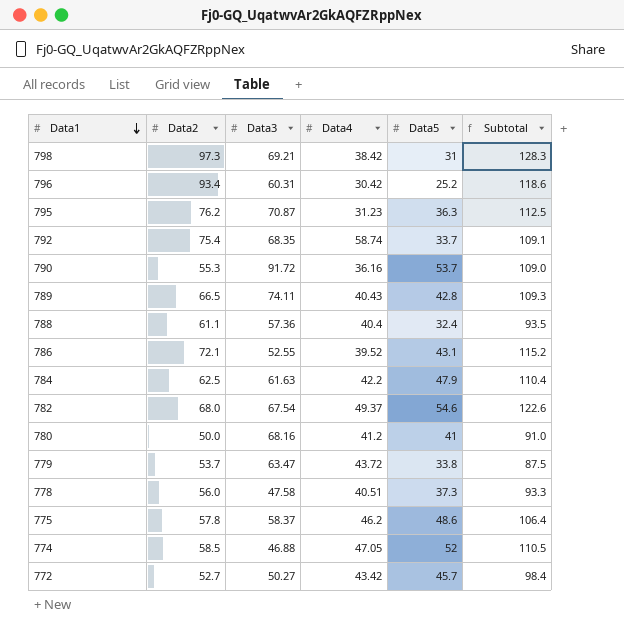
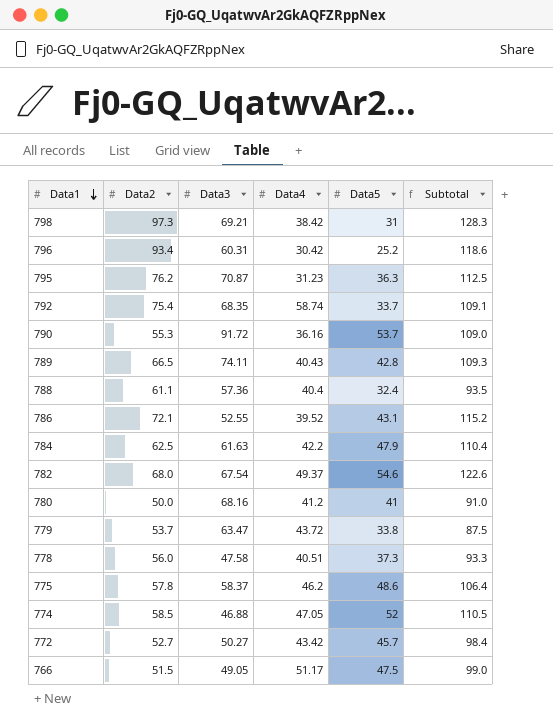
row 766: none -> 51.5 | 49.05 | 51.17 | 47.5 | 99.0

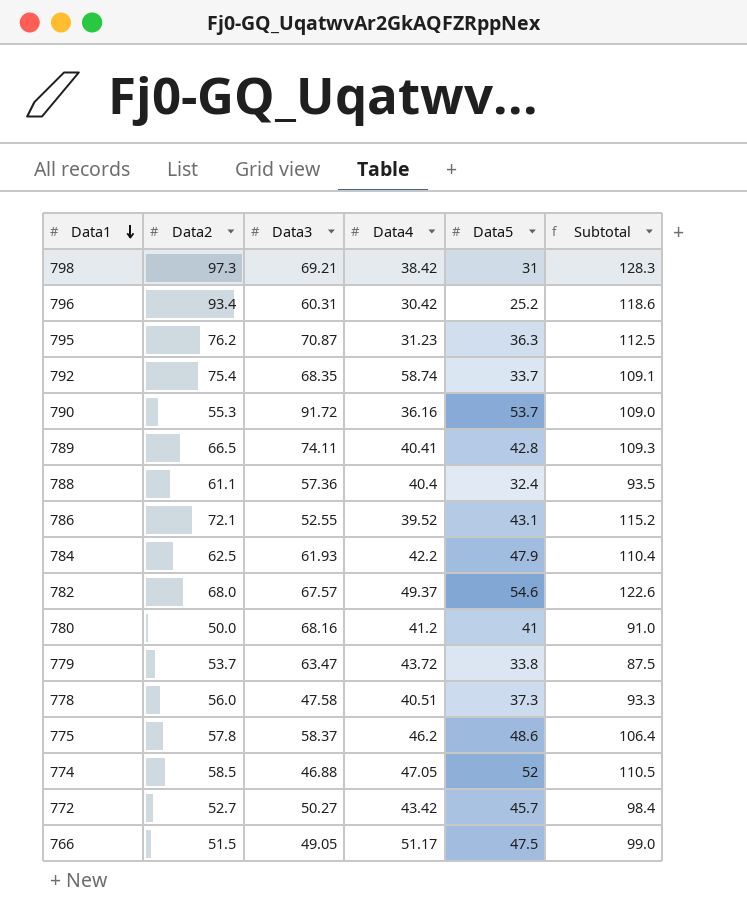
789 | Data4: 40.43 -> 40.41
784 | Data3: 61.63 -> 61.93
782 | Data3: 67.54 -> 67.57

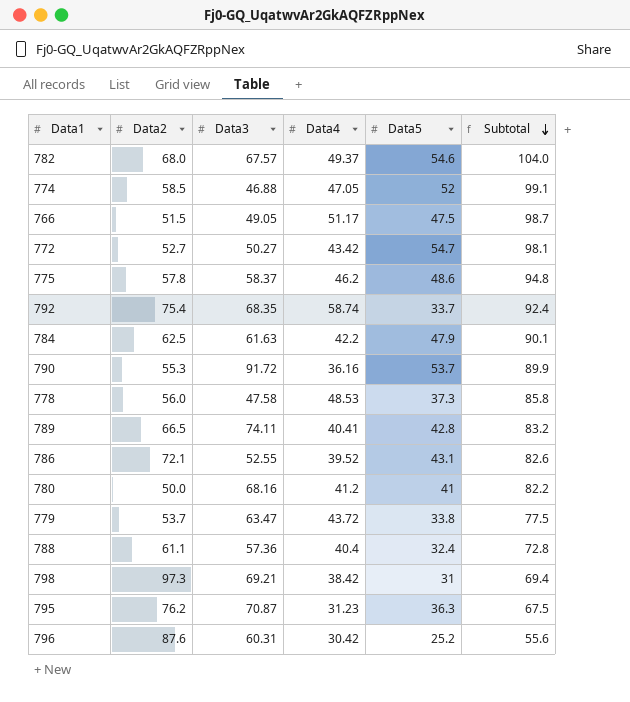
row order: Data1 descending -> Subtotal descending
column Subtotal | formula: [Data2] + [Data5] -> [Data4] + [Data5]
772 | Data5: 45.7 -> 54.7
784 | Data3: 61.93 -> 61.63
778 | Data4: 40.51 -> 48.53
796 | Data2: 93.4 -> 87.6

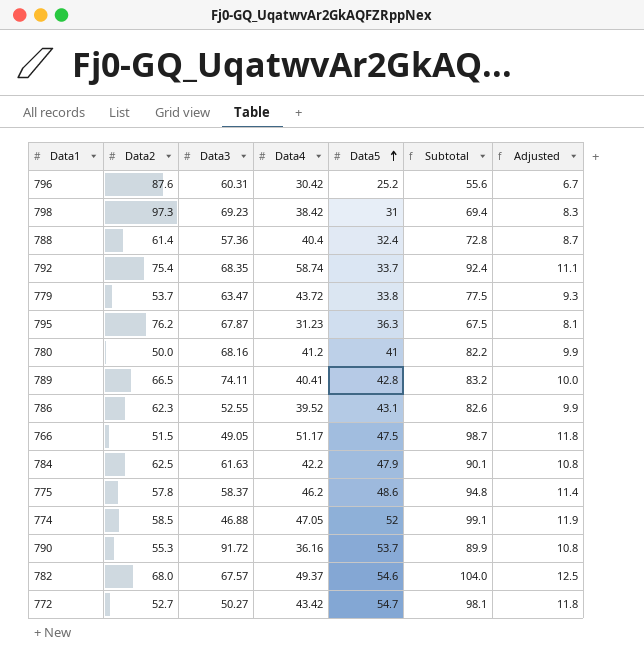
row order: Subtotal descending -> Data5 ascending
column Adjusted | formula: none -> [Subtotal] * 0.12
row 778: 56.0 | 47.58 | 48.53 | 37.3 | 85.8 -> none
798 | Data3: 69.21 -> 69.23
788 | Data2: 61.1 -> 61.4
795 | Data3: 70.87 -> 67.87
786 | Data2: 72.1 -> 62.3

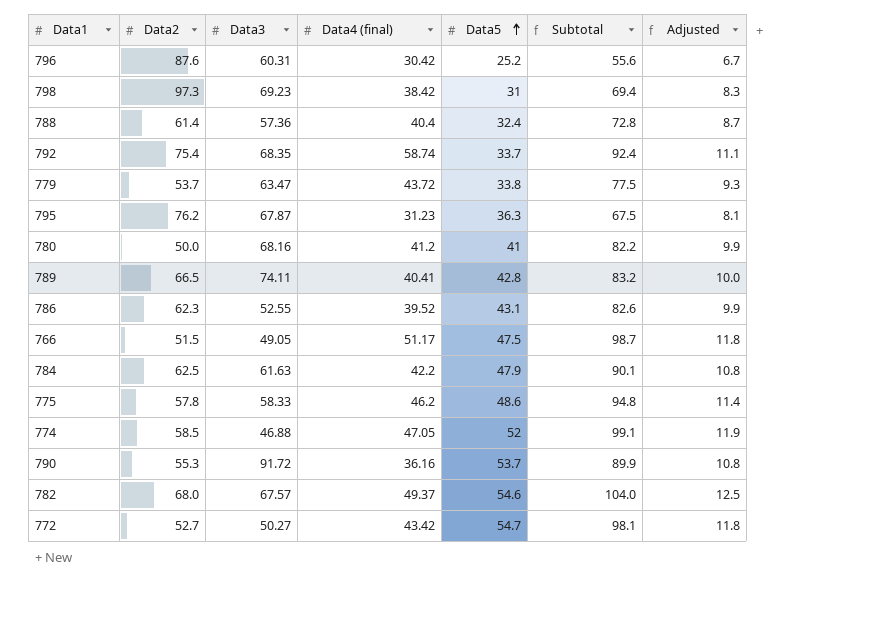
column name: Data4 -> Data4 (final)
775 | Data3: 58.37 -> 58.33

